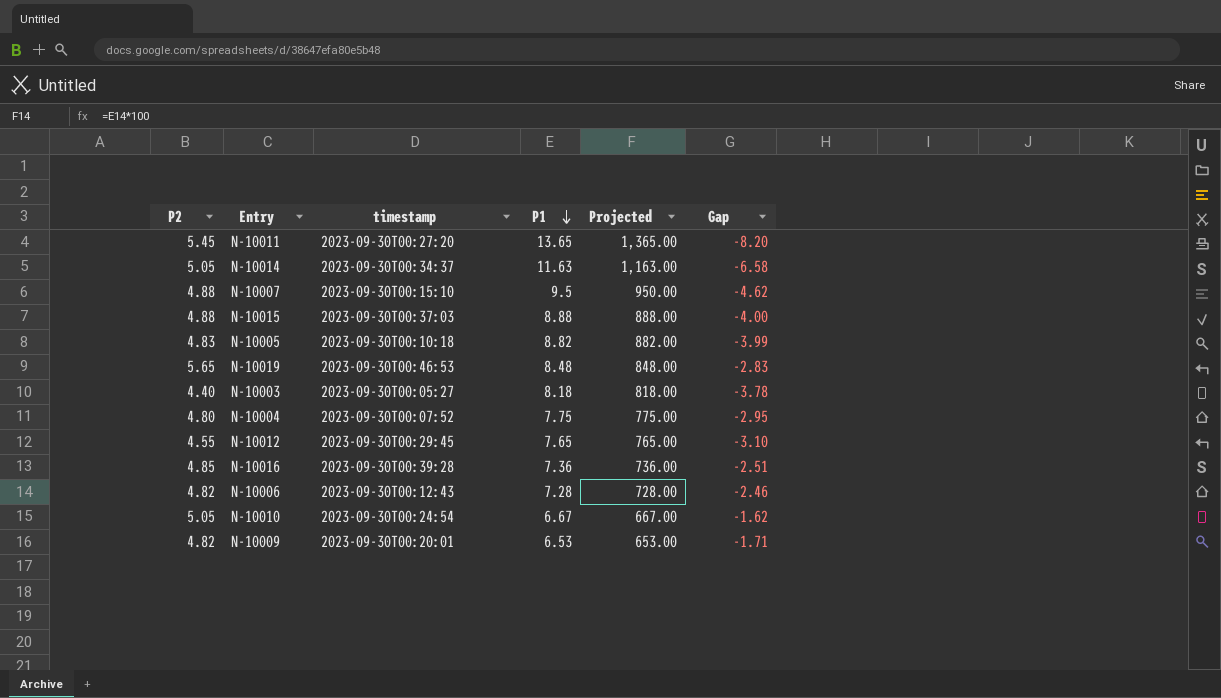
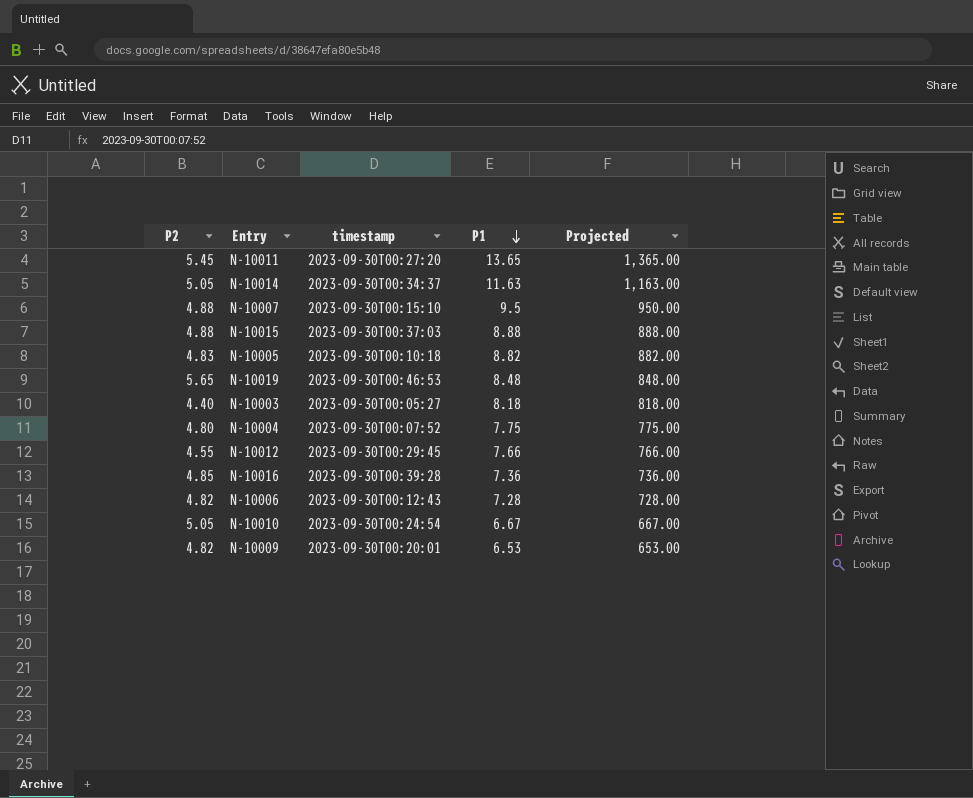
column Gap | formula: [P2] - [P1] -> none
N-10012 | P1: 7.65 -> 7.66
N-10012 | Projected: 765.00 -> 766.00

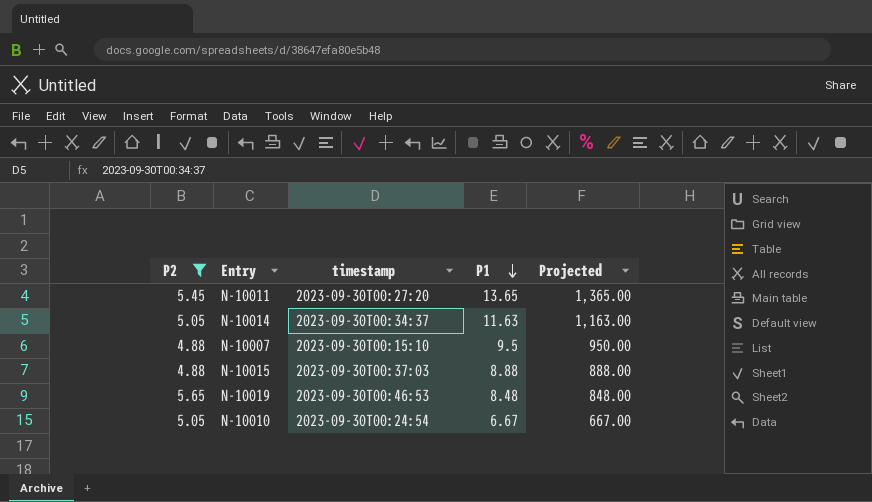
filter: none -> P2 >= 4.88

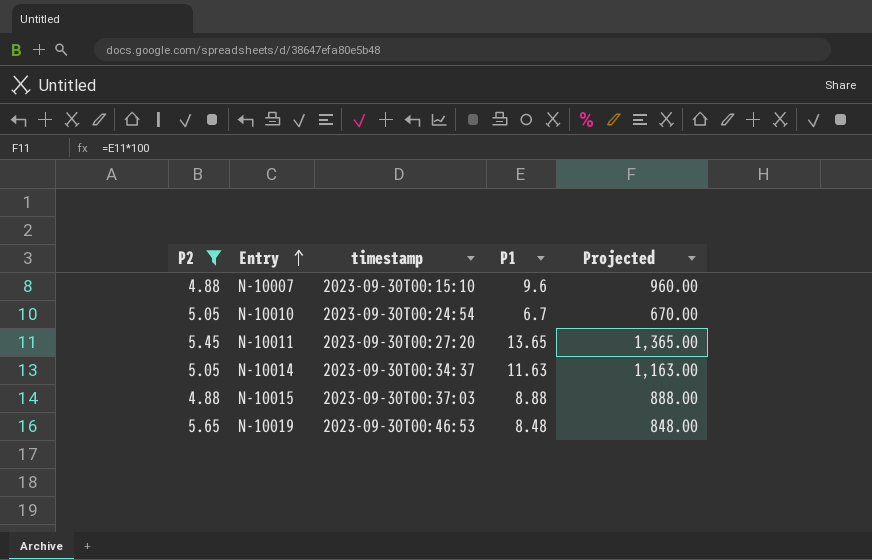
row order: P1 descending -> Entry ascending
N-10007 | P1: 9.5 -> 9.6
N-10007 | Projected: 950.00 -> 960.00
N-10010 | P1: 6.67 -> 6.7
N-10010 | Projected: 667.00 -> 670.00

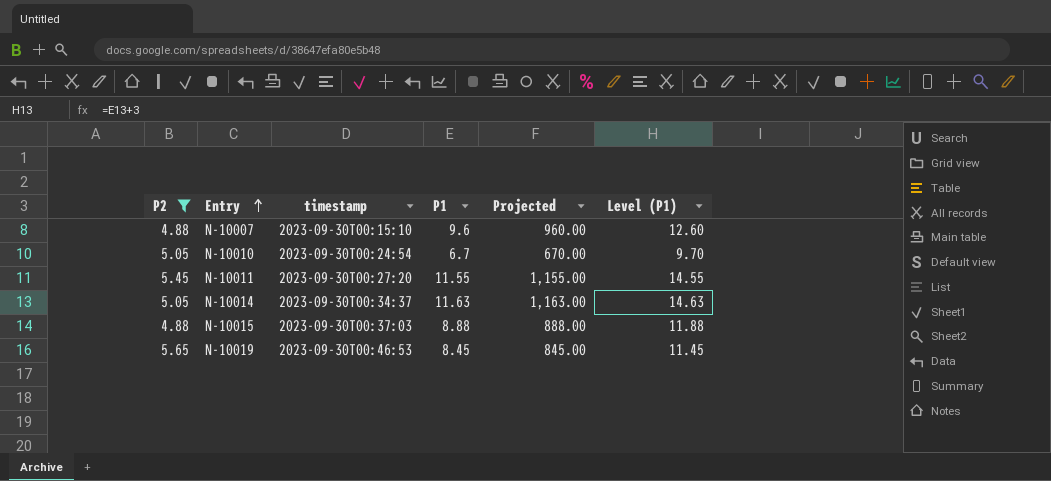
column Level (P1) | formula: none -> [P1] + 3
N-10011 | P1: 13.65 -> 11.55
N-10011 | Projected: 1,365.00 -> 1,155.00
N-10019 | P1: 8.48 -> 8.45
N-10019 | Projected: 848.00 -> 845.00

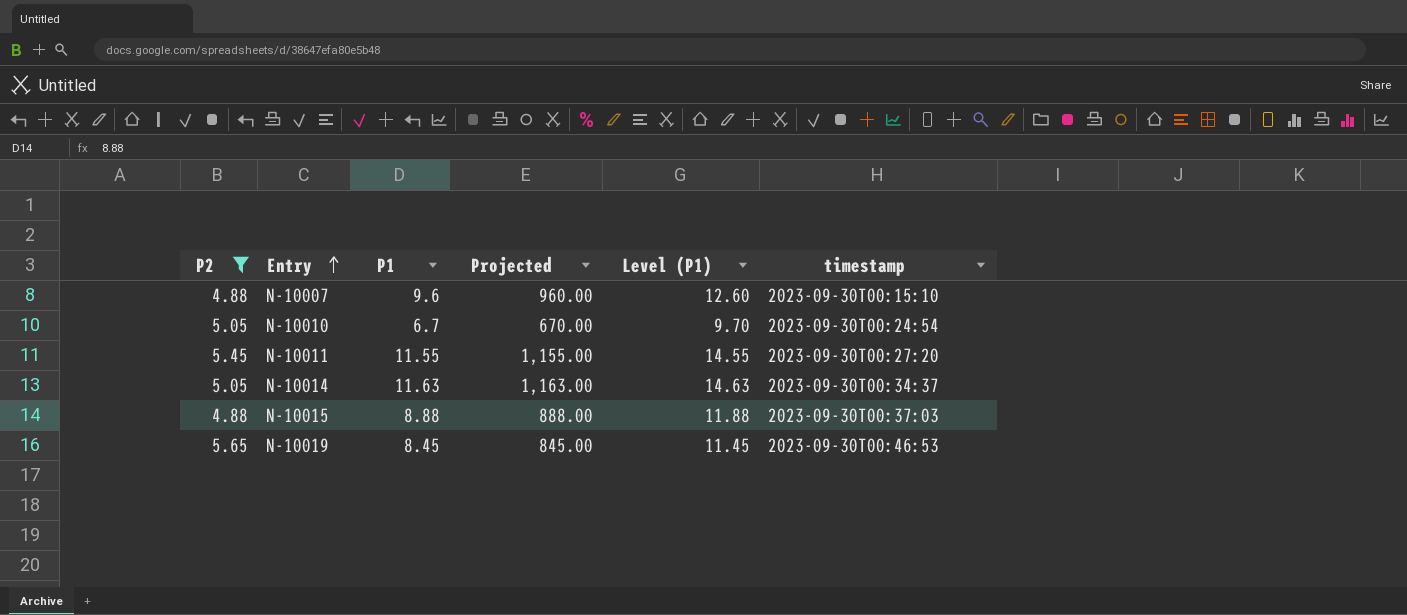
column timestamp | position: 3 -> 6

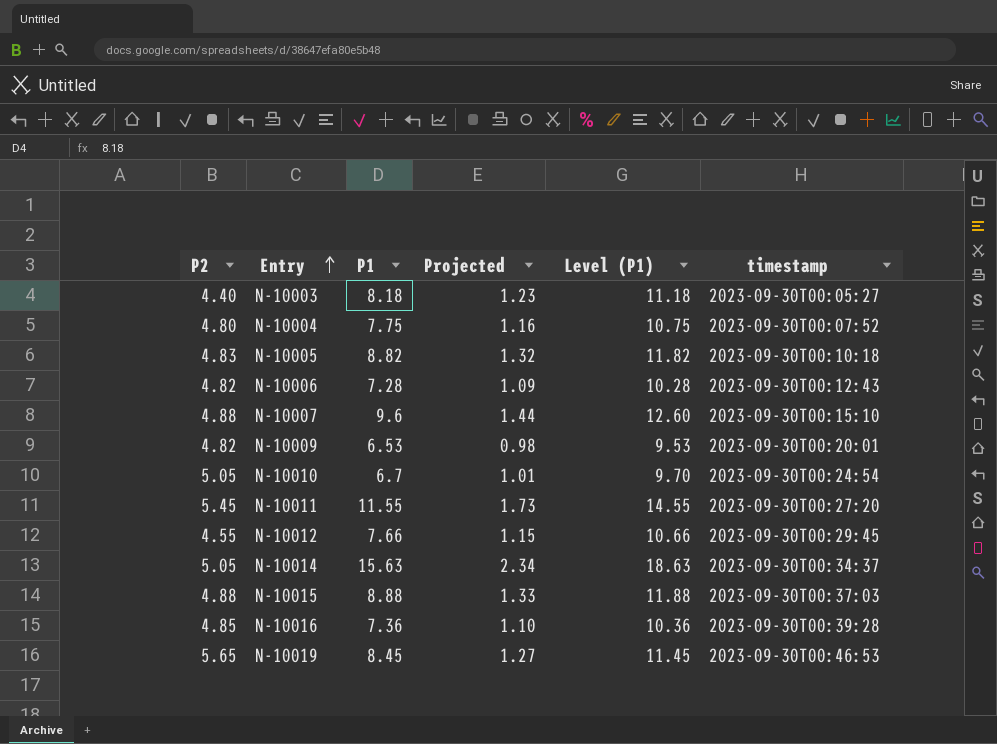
filter: P2 >= 4.88 -> none
column Projected | formula: [P1] * 100 -> [P1] * 0.15
N-10014 | P1: 11.63 -> 15.63
N-10014 | Level (P1): 14.63 -> 18.63

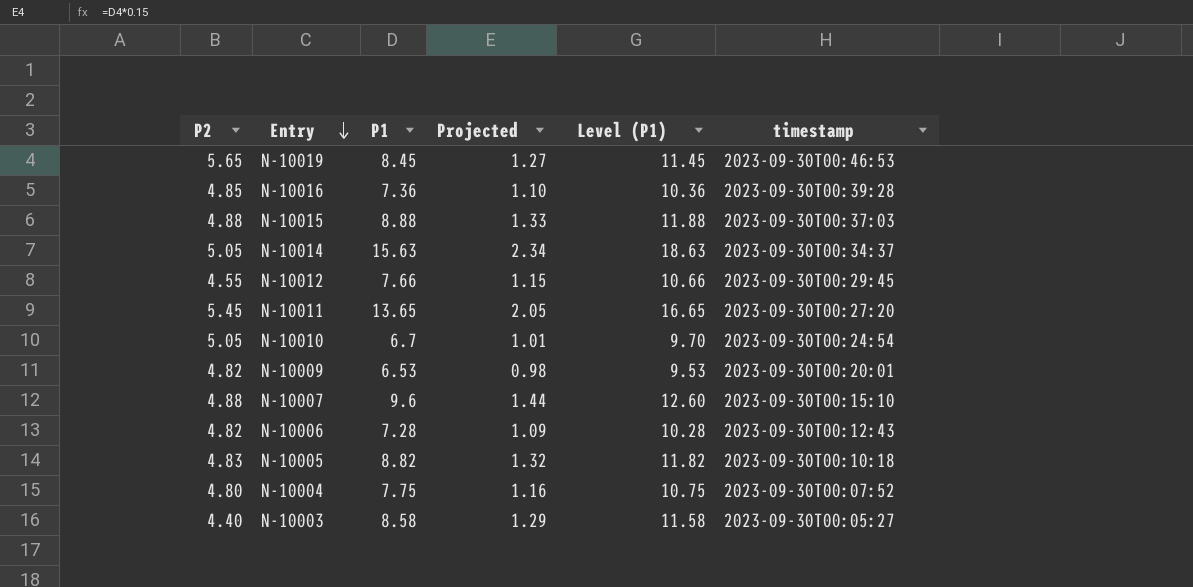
row order: Entry ascending -> Entry descending
N-10011 | P1: 11.55 -> 13.65
N-10011 | Projected: 1.73 -> 2.05
N-10011 | Level (P1): 14.55 -> 16.65
N-10003 | P1: 8.18 -> 8.58
N-10003 | Projected: 1.23 -> 1.29
N-10003 | Level (P1): 11.18 -> 11.58

